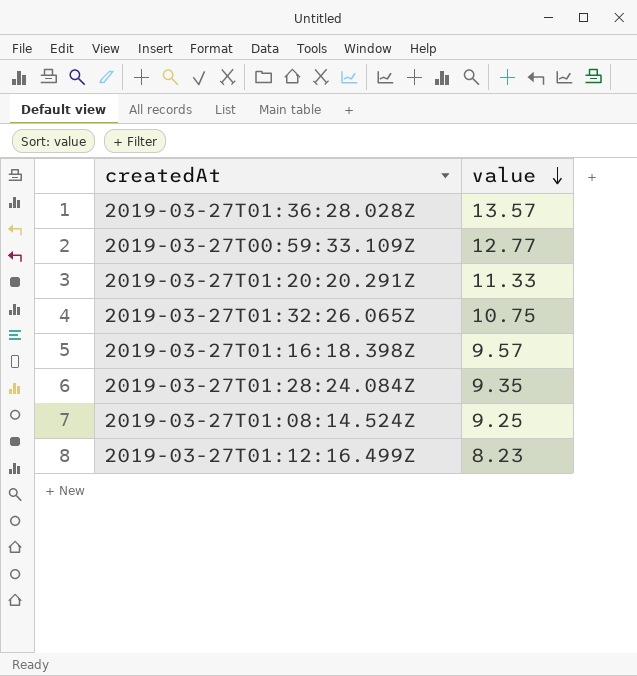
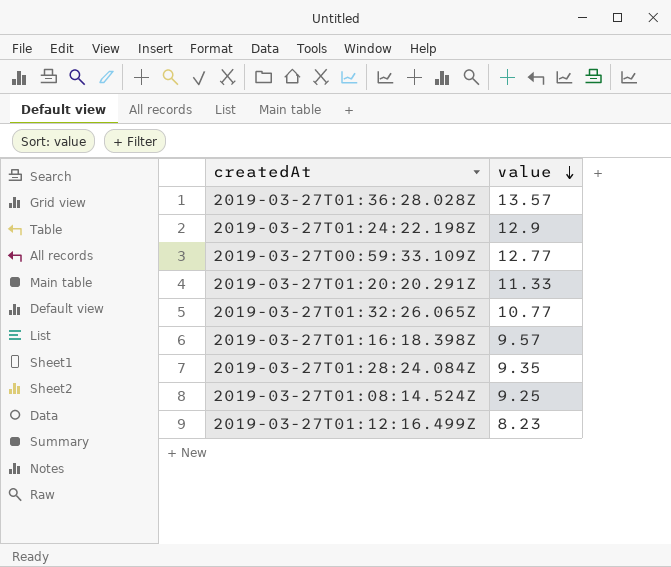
row 2019-03-27T01:24:22.198Z: none -> 12.9
2019-03-27T01:32:26.065Z | value: 10.75 -> 10.77

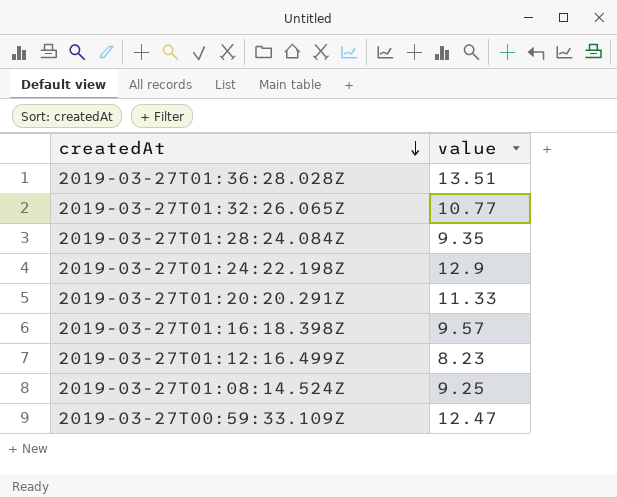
row order: value descending -> createdAt descending
2019-03-27T01:36:28.028Z | value: 13.57 -> 13.51
2019-03-27T00:59:33.109Z | value: 12.77 -> 12.47

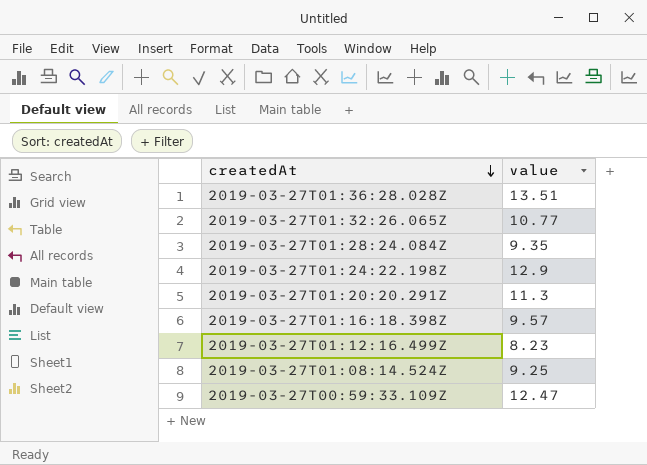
2019-03-27T01:20:20.291Z | value: 11.33 -> 11.3

